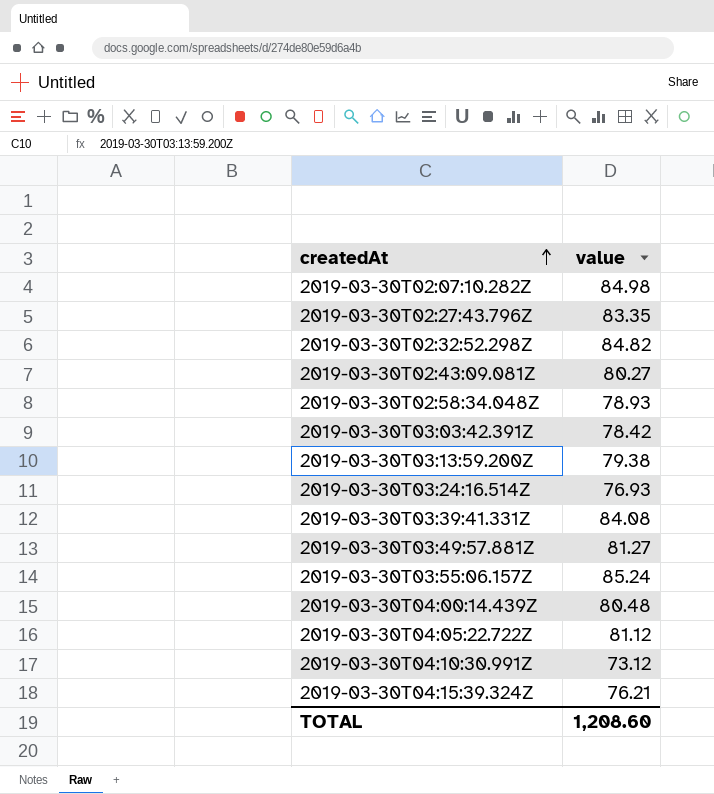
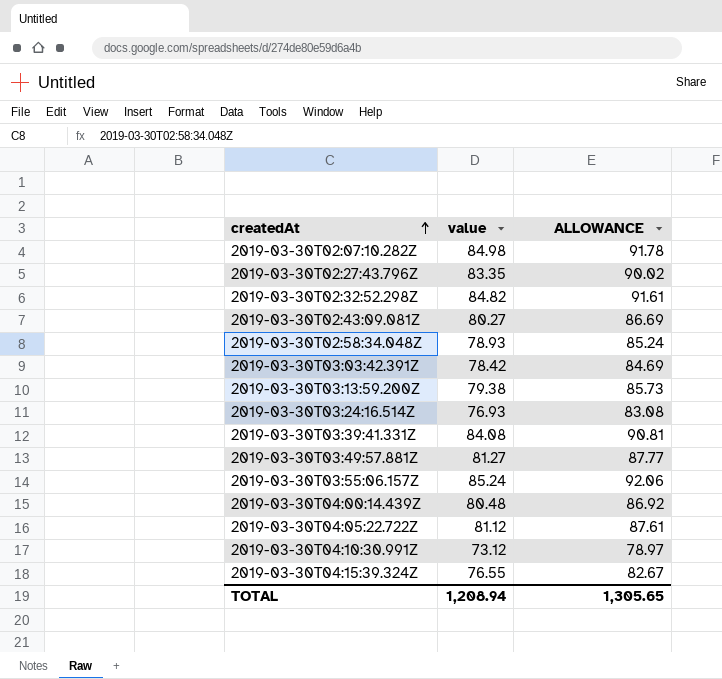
column ALLOWANCE | formula: none -> [value] * 1.08
2019-03-30T04:15:39.324Z | value: 76.21 -> 76.55
TOTAL | value: 1,208.60 -> 1,208.94

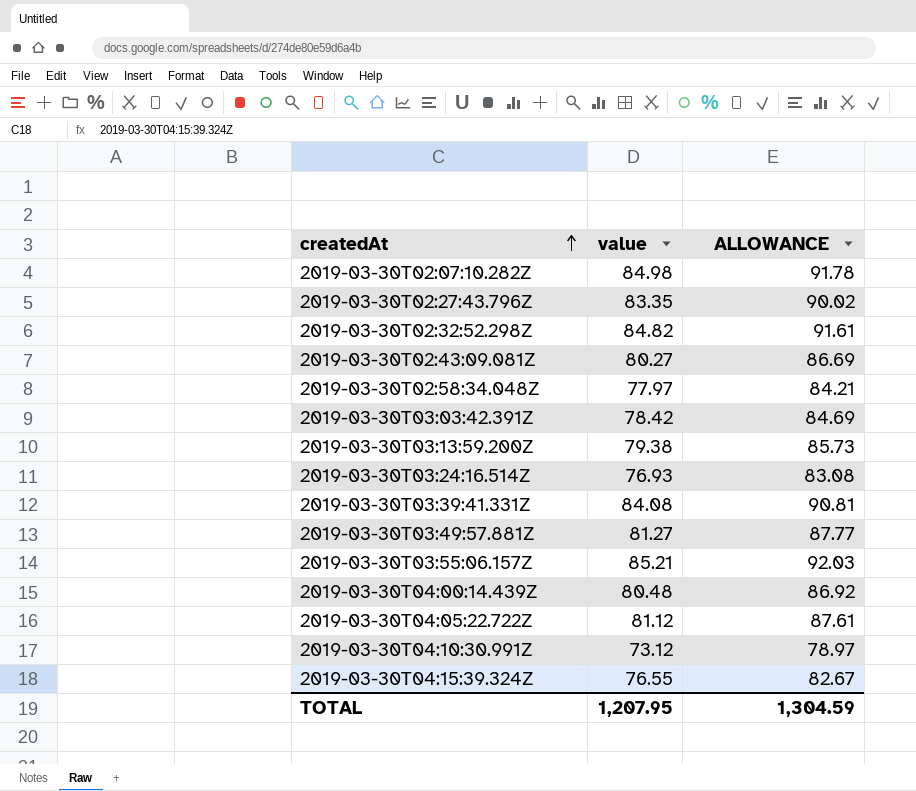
2019-03-30T02:58:34.048Z | value: 78.93 -> 77.97
2019-03-30T02:58:34.048Z | ALLOWANCE: 85.24 -> 84.21
2019-03-30T03:55:06.157Z | value: 85.24 -> 85.21
2019-03-30T03:55:06.157Z | ALLOWANCE: 92.06 -> 92.03
TOTAL | value: 1,208.94 -> 1,207.95
TOTAL | ALLOWANCE: 1,305.65 -> 1,304.59

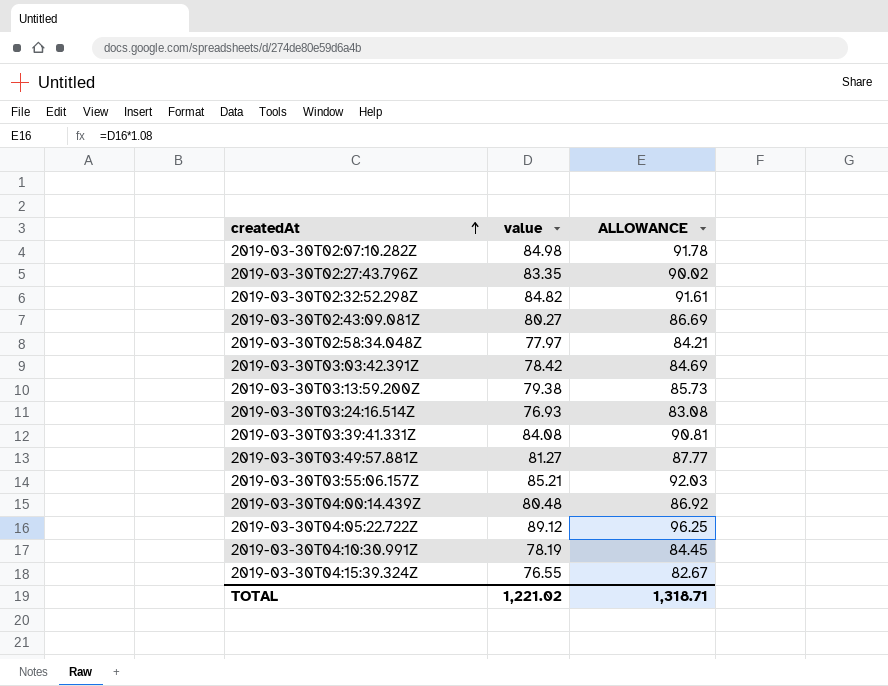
2019-03-30T04:05:22.722Z | value: 81.12 -> 89.12
2019-03-30T04:05:22.722Z | ALLOWANCE: 87.61 -> 96.25
2019-03-30T04:10:30.991Z | value: 73.12 -> 78.19
2019-03-30T04:10:30.991Z | ALLOWANCE: 78.97 -> 84.45
TOTAL | value: 1,207.95 -> 1,221.02
TOTAL | ALLOWANCE: 1,304.59 -> 1,318.71

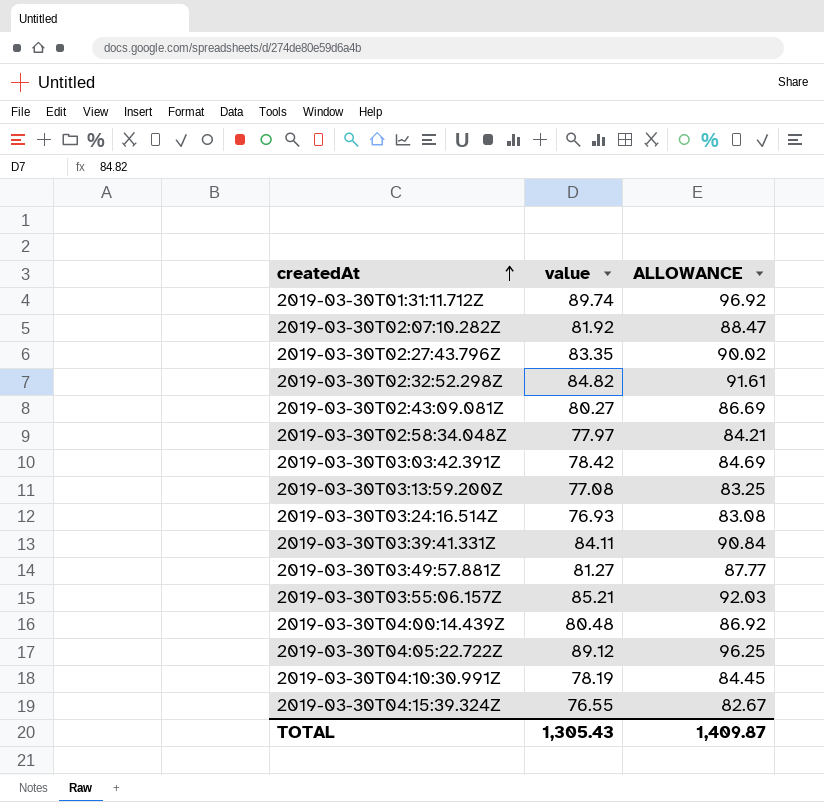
row 2019-03-30T01:31:11.712Z: none -> 89.74 | 96.92
2019-03-30T02:07:10.282Z | value: 84.98 -> 81.92
2019-03-30T02:07:10.282Z | ALLOWANCE: 91.78 -> 88.47
2019-03-30T03:13:59.200Z | value: 79.38 -> 77.08
2019-03-30T03:13:59.200Z | ALLOWANCE: 85.73 -> 83.25
2019-03-30T03:39:41.331Z | value: 84.08 -> 84.11
2019-03-30T03:39:41.331Z | ALLOWANCE: 90.81 -> 90.84
TOTAL | value: 1,221.02 -> 1,305.43
TOTAL | ALLOWANCE: 1,318.71 -> 1,409.87

